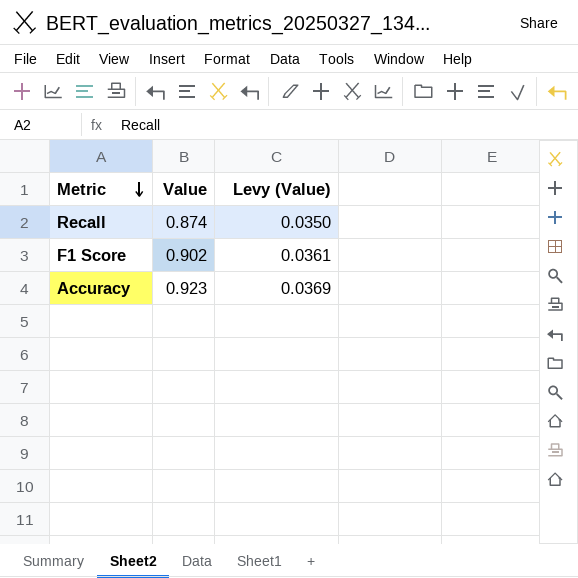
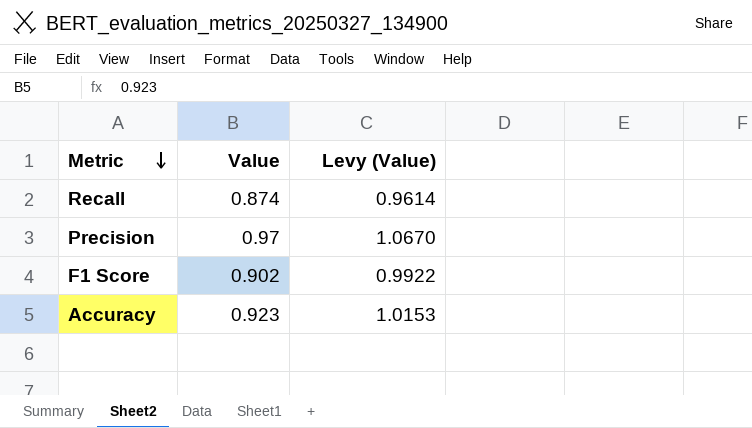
column Levy (Value) | formula: [Value] * 0.04 -> [Value] * 1.1
row Precision: none -> 0.97 | 1.0670

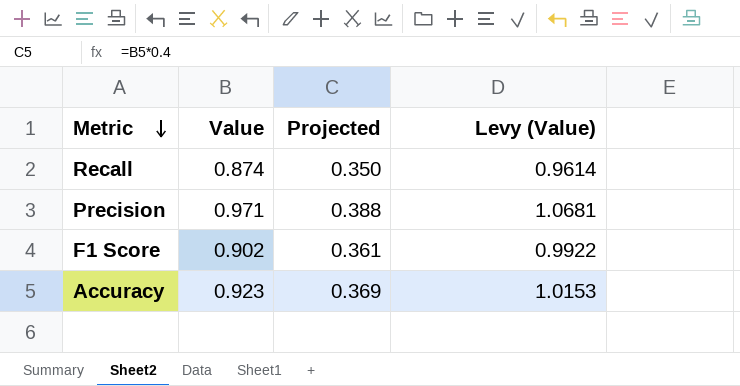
column Projected | formula: none -> [Value] * 0.4
Precision | Value: 0.97 -> 0.971
Precision | Levy (Value): 1.0670 -> 1.0681

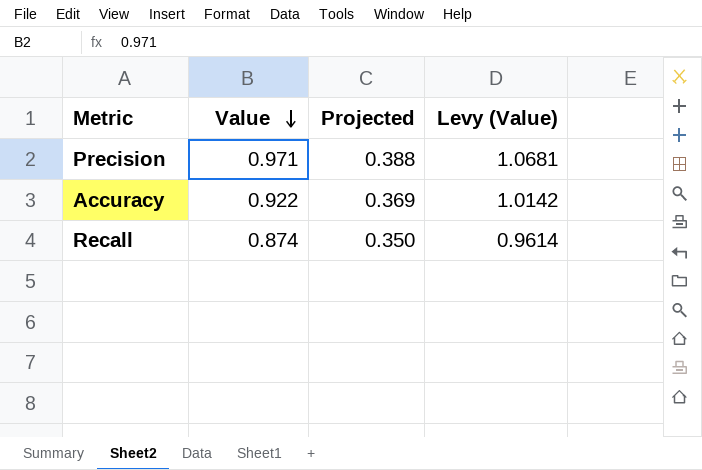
row order: Metric descending -> Value descending
row F1 Score: 0.902 | 0.361 | 0.9922 -> none
Accuracy | Value: 0.923 -> 0.922
Accuracy | Levy (Value): 1.0153 -> 1.0142

